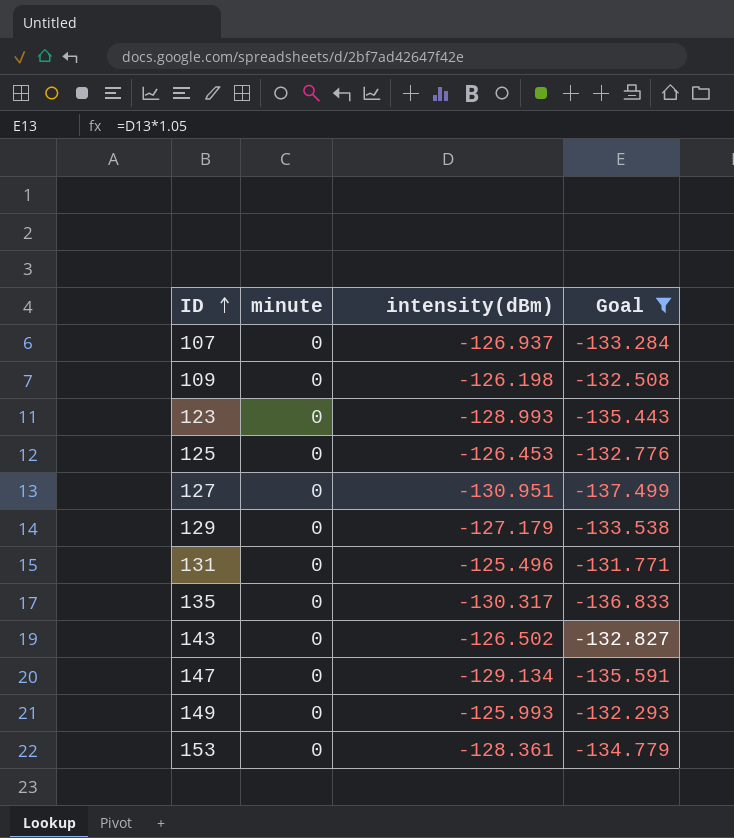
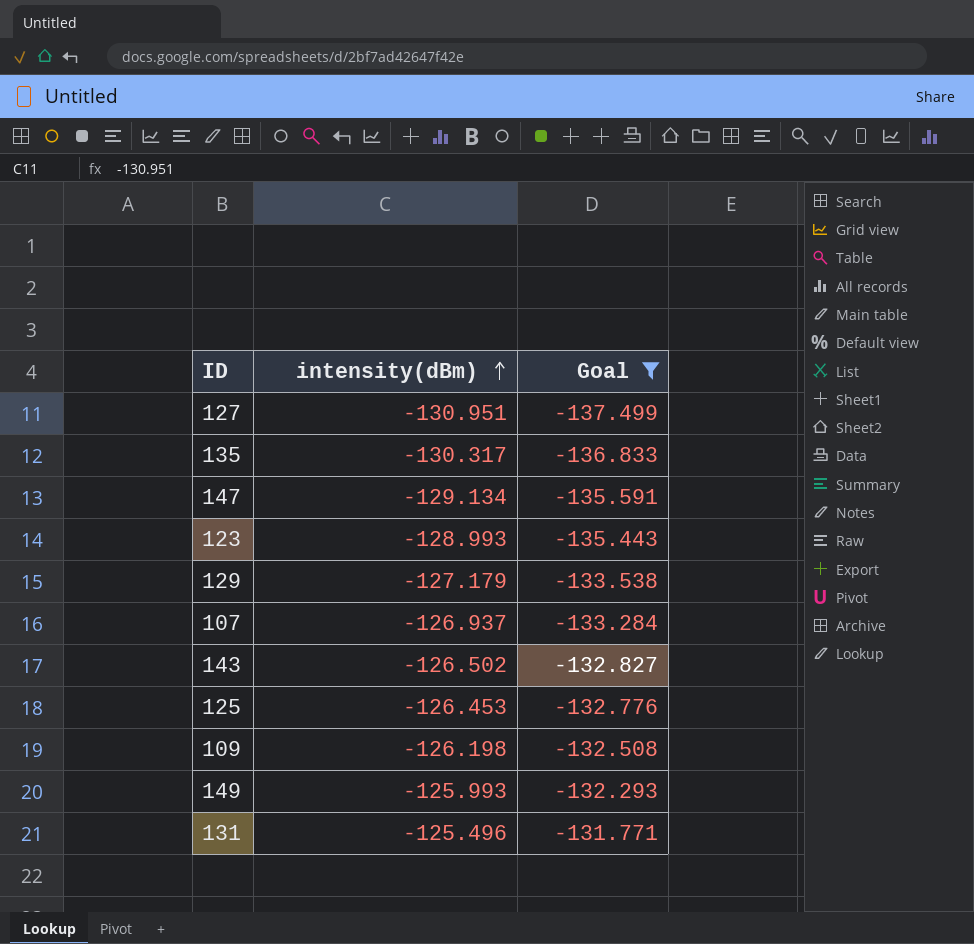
row order: ID ascending -> intensity(dBm) ascending
column minute | position: 2 -> none
row 153: 0 | -128.361 | -134.779 -> none

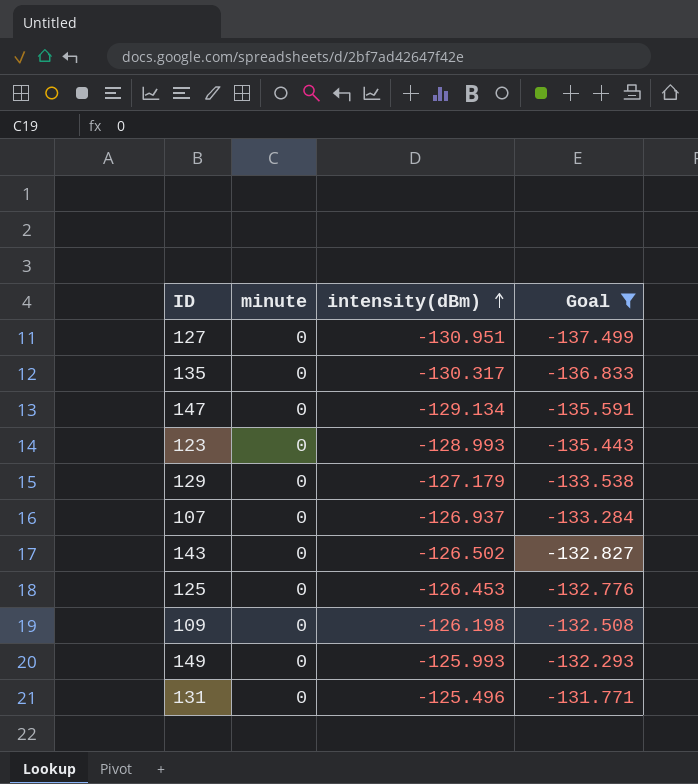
column minute | position: none -> 2

